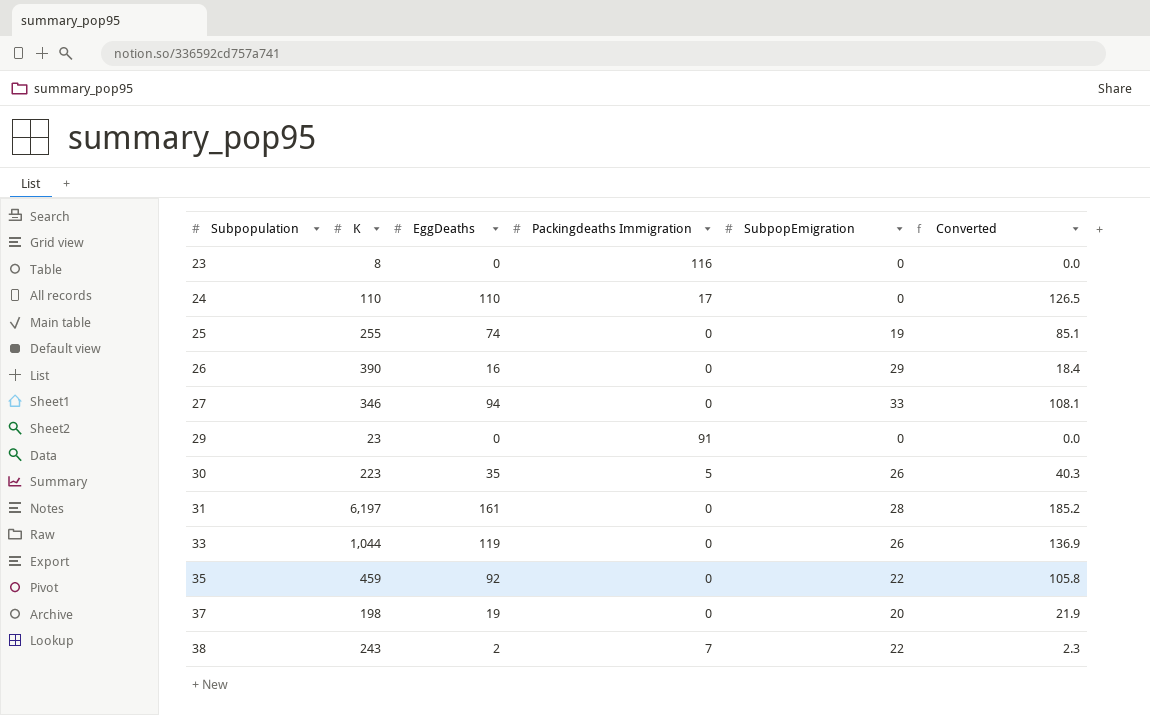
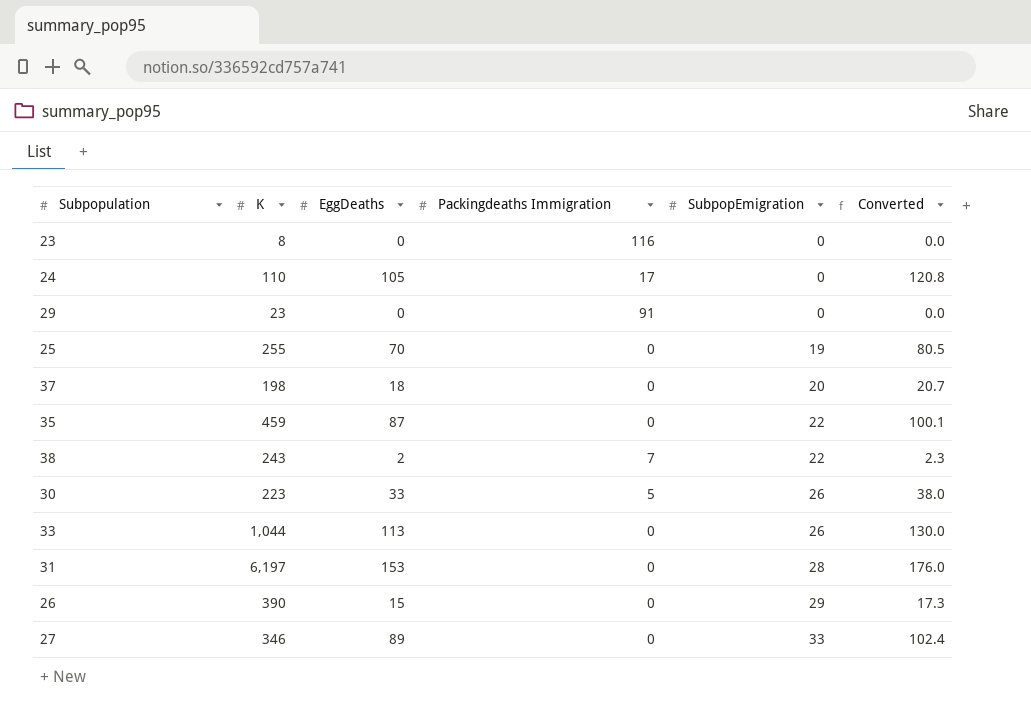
row order: Subpopulation ascending -> SubpopEmigration ascending
24 | EggDeaths: 110 -> 105
24 | Converted: 126.5 -> 120.8
25 | EggDeaths: 74 -> 70
25 | Converted: 85.1 -> 80.5
37 | EggDeaths: 19 -> 18
37 | Converted: 21.9 -> 20.7
35 | EggDeaths: 92 -> 87
35 | Converted: 105.8 -> 100.1
30 | EggDeaths: 35 -> 33
30 | Converted: 40.3 -> 38.0
33 | EggDeaths: 119 -> 113
33 | Converted: 136.9 -> 130.0
31 | EggDeaths: 161 -> 153
31 | Converted: 185.2 -> 176.0
26 | EggDeaths: 16 -> 15
26 | Converted: 18.4 -> 17.3
27 | EggDeaths: 94 -> 89
27 | Converted: 108.1 -> 102.4

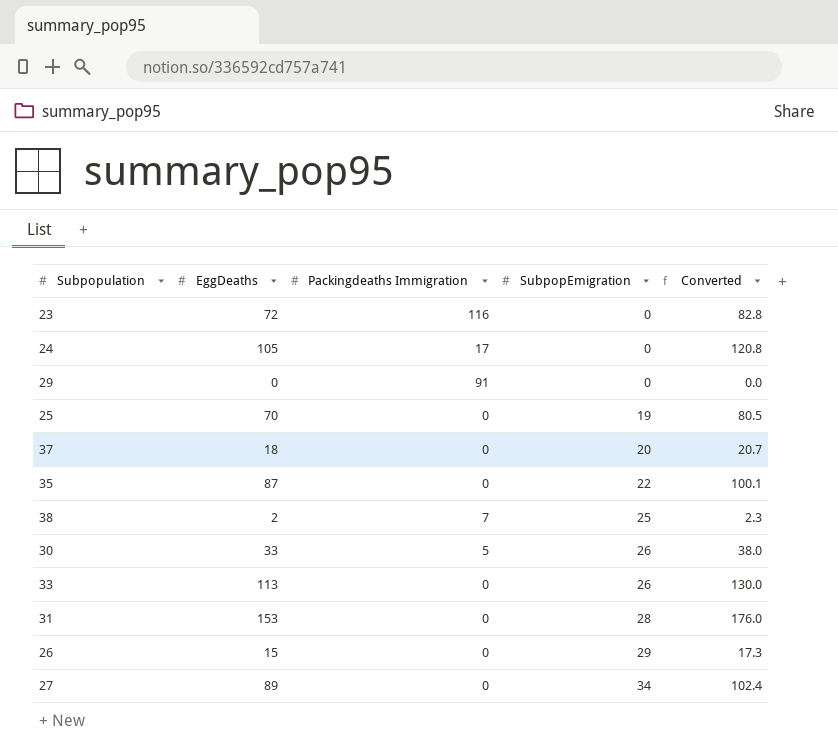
column K | position: 2 -> none
23 | EggDeaths: 0 -> 72
23 | Converted: 0.0 -> 82.8
38 | SubpopEmigration: 22 -> 25
27 | SubpopEmigration: 33 -> 34

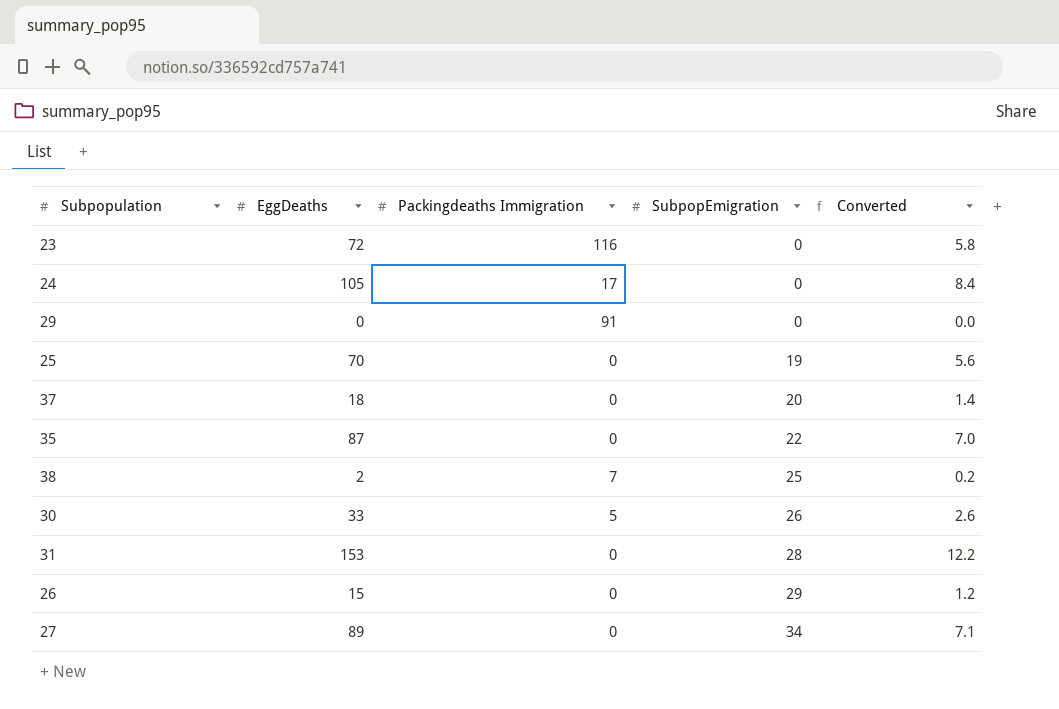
column Converted | formula: [EggDeaths] * 1.15 -> [EggDeaths] * 0.08
row 33: 113 | 0 | 26 | 130.0 -> none

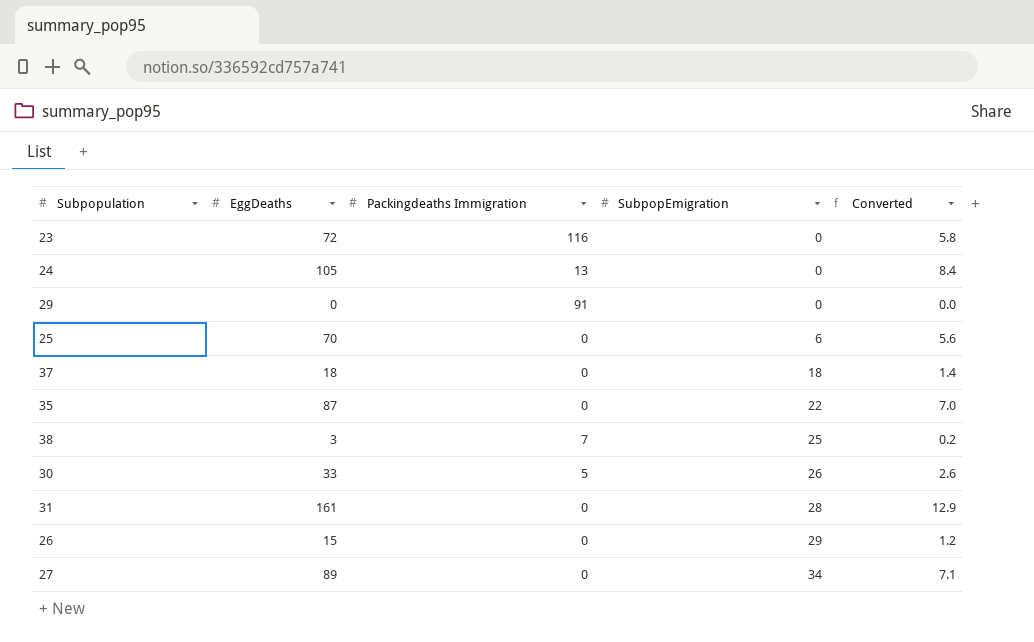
24 | Packingdeaths Immigration: 17 -> 13
25 | SubpopEmigration: 19 -> 6
37 | SubpopEmigration: 20 -> 18
38 | EggDeaths: 2 -> 3
31 | EggDeaths: 153 -> 161
31 | Converted: 12.2 -> 12.9

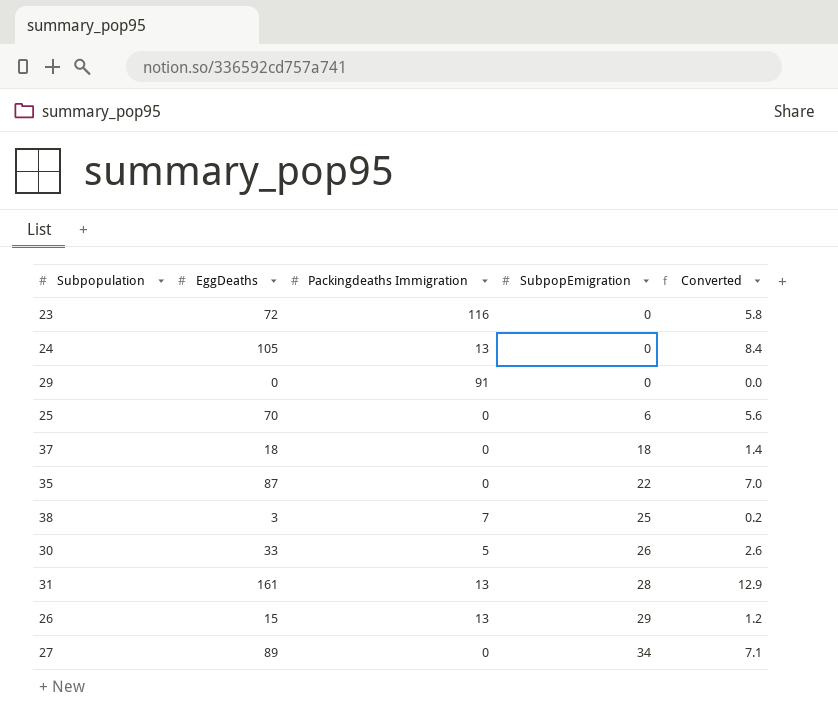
31 | Packingdeaths Immigration: 0 -> 13
26 | Packingdeaths Immigration: 0 -> 13

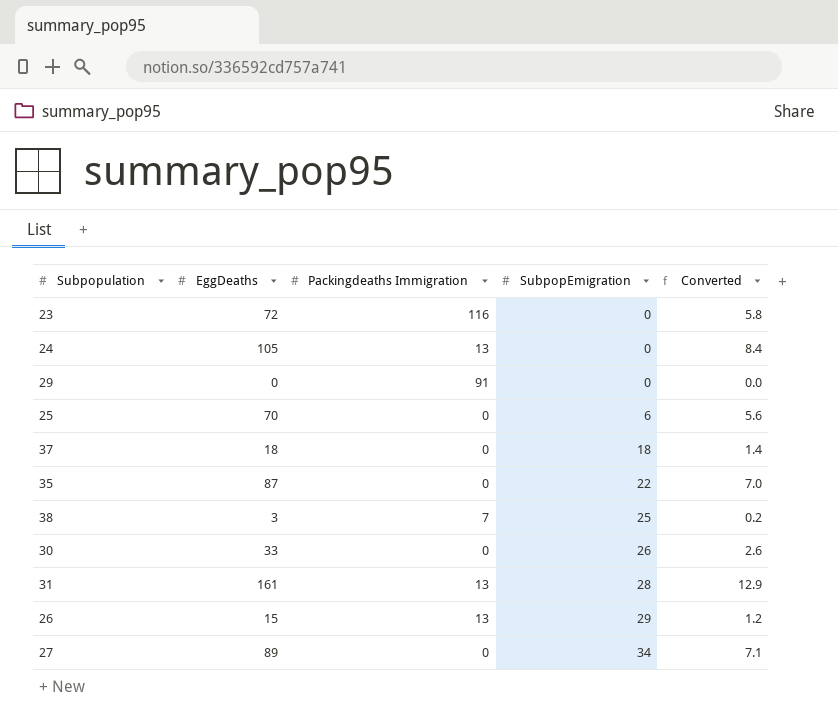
30 | Packingdeaths Immigration: 5 -> 0

